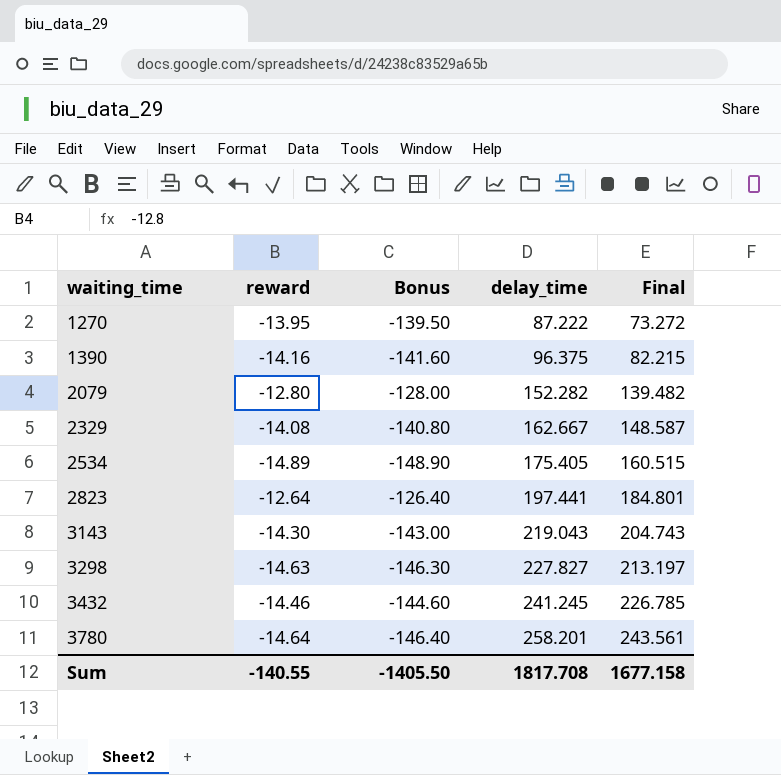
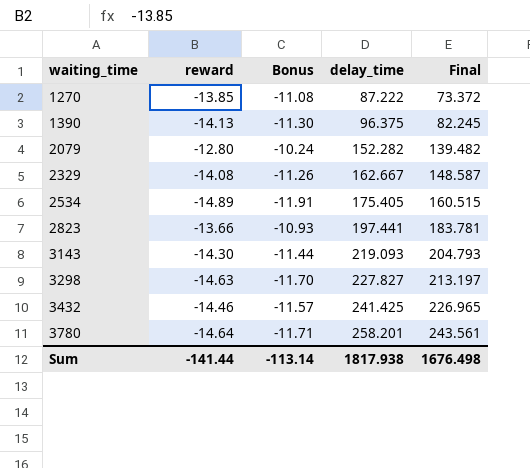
column Bonus | formula: [reward] * 10 -> [reward] * 0.8
1270 | reward: -13.95 -> -13.85
1270 | Final: 73.272 -> 73.372
1390 | reward: -14.16 -> -14.13
1390 | Final: 82.215 -> 82.245
2823 | reward: -12.64 -> -13.66
2823 | Final: 184.801 -> 183.781
3143 | delay_time: 219.043 -> 219.093
3143 | Final: 204.743 -> 204.793
3432 | delay_time: 241.245 -> 241.425
3432 | Final: 226.785 -> 226.965
Sum | reward: -140.55 -> -141.44
Sum | Bonus: -1405.50 -> -113.14
Sum | delay_time: 1817.708 -> 1817.938
Sum | Final: 1677.158 -> 1676.498

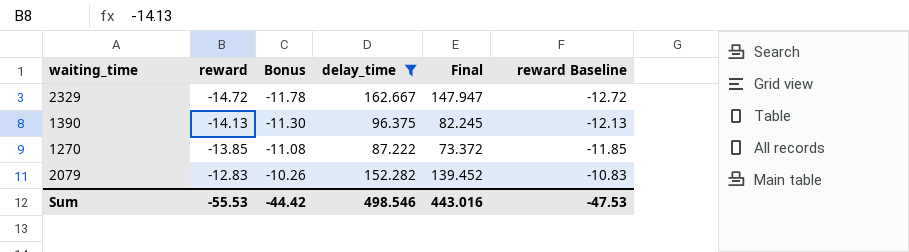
filter: none -> delay_time <= 162.667
row order: waiting_time ascending -> reward ascending
column reward Baseline | formula: none -> [reward] + 2
2329 | reward: -14.08 -> -14.72
2329 | Bonus: -11.26 -> -11.78
2329 | Final: 148.587 -> 147.947
2079 | reward: -12.80 -> -12.83
2079 | Bonus: -10.24 -> -10.26
2079 | Final: 139.482 -> 139.452
Sum | reward: -141.44 -> -55.53
Sum | Bonus: -113.14 -> -44.42
Sum | delay_time: 1817.938 -> 498.546
Sum | Final: 1676.498 -> 443.016

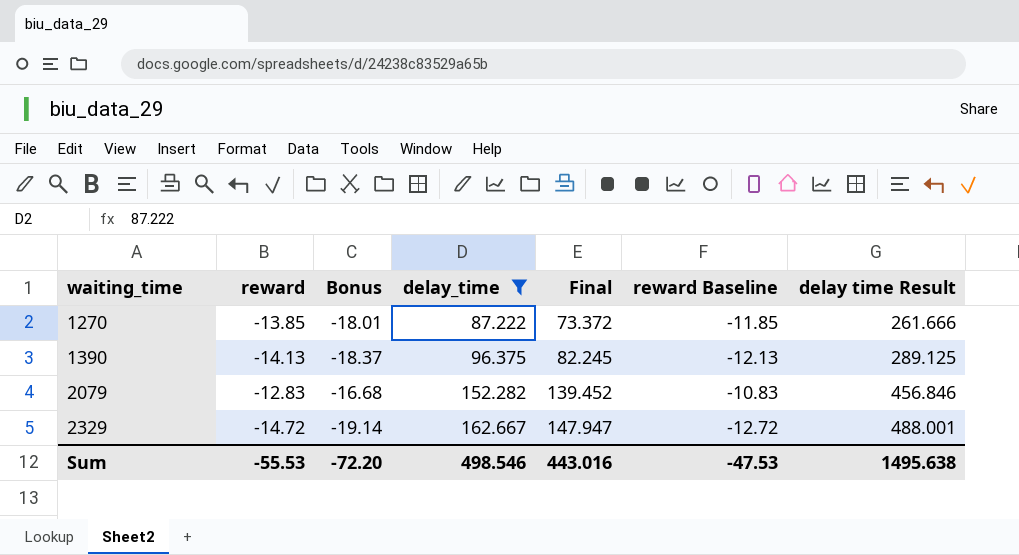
row order: reward ascending -> waiting_time ascending
column Bonus | formula: [reward] * 0.8 -> [reward] * 1.3
column delay time Result | formula: none -> [delay_time] * 3
Sum | Bonus: -44.42 -> -72.20

